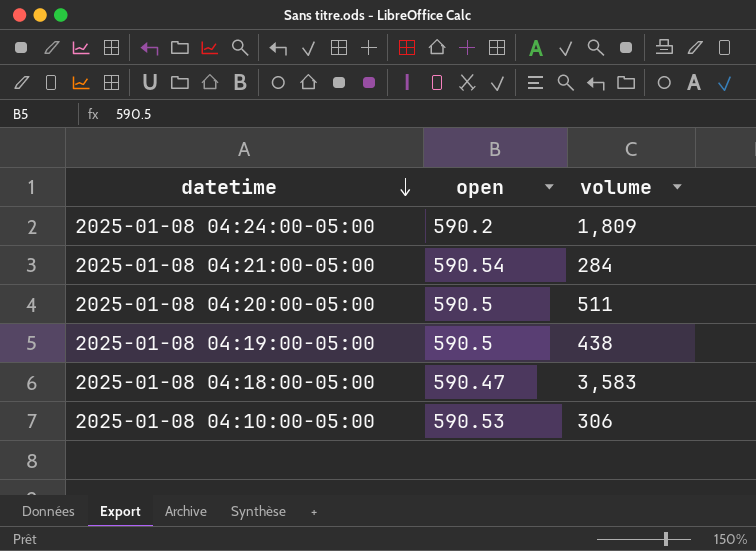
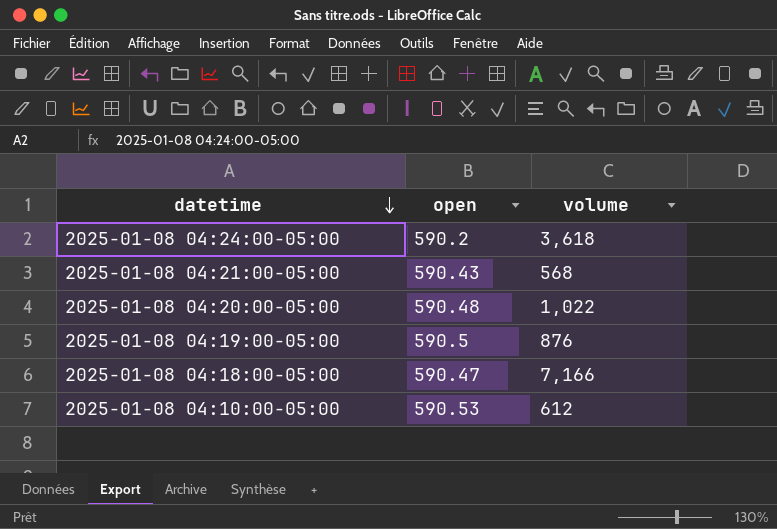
2025-01-08 04:24:00-05:00 | volume: 1,809 -> 3,618
2025-01-08 04:21:00-05:00 | open: 590.54 -> 590.43
2025-01-08 04:21:00-05:00 | volume: 284 -> 568
2025-01-08 04:20:00-05:00 | open: 590.5 -> 590.48
2025-01-08 04:20:00-05:00 | volume: 511 -> 1,022
2025-01-08 04:19:00-05:00 | volume: 438 -> 876
2025-01-08 04:18:00-05:00 | volume: 3,583 -> 7,166
2025-01-08 04:10:00-05:00 | volume: 306 -> 612

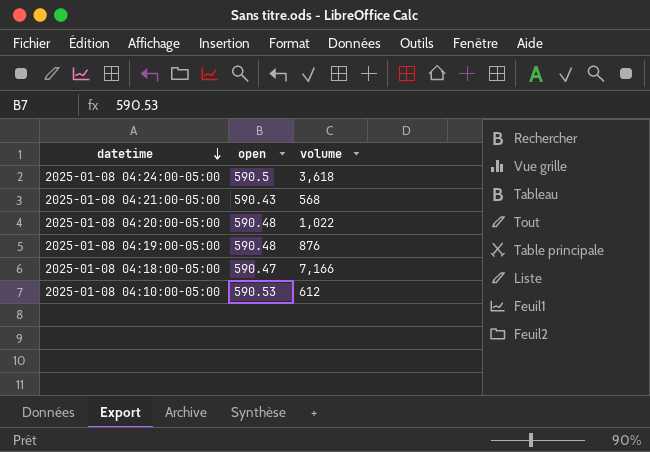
2025-01-08 04:24:00-05:00 | open: 590.2 -> 590.5
2025-01-08 04:19:00-05:00 | open: 590.5 -> 590.48

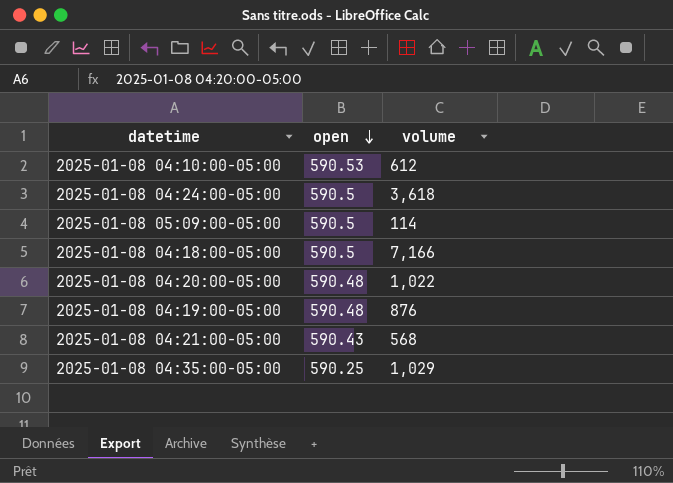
row order: datetime descending -> open descending
row 2025-01-08 05:09:00-05:00: none -> 590.5 | 114
2025-01-08 04:18:00-05:00 | open: 590.47 -> 590.5
row 2025-01-08 04:35:00-05:00: none -> 590.25 | 1,029

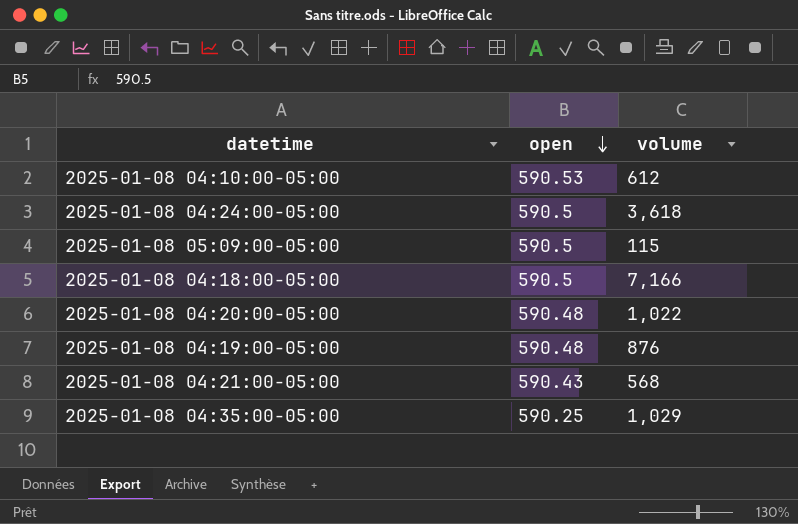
2025-01-08 05:09:00-05:00 | volume: 114 -> 115

